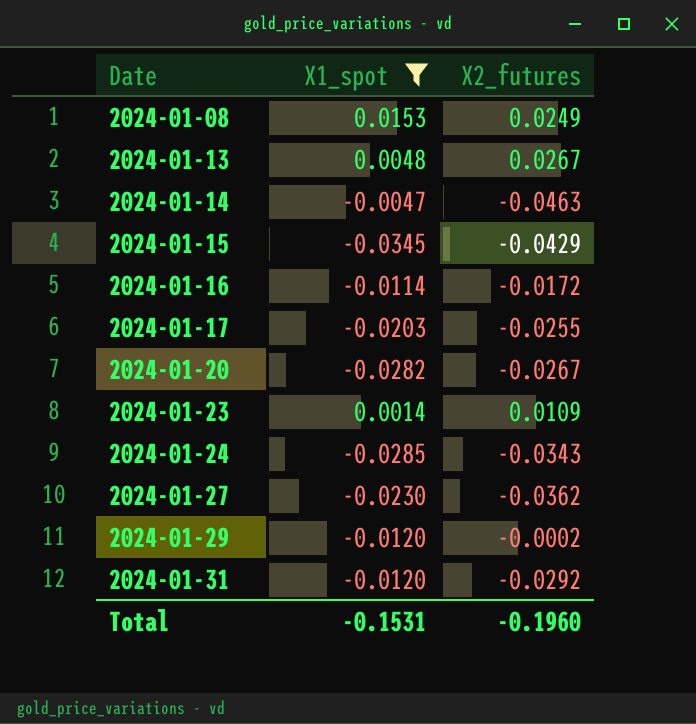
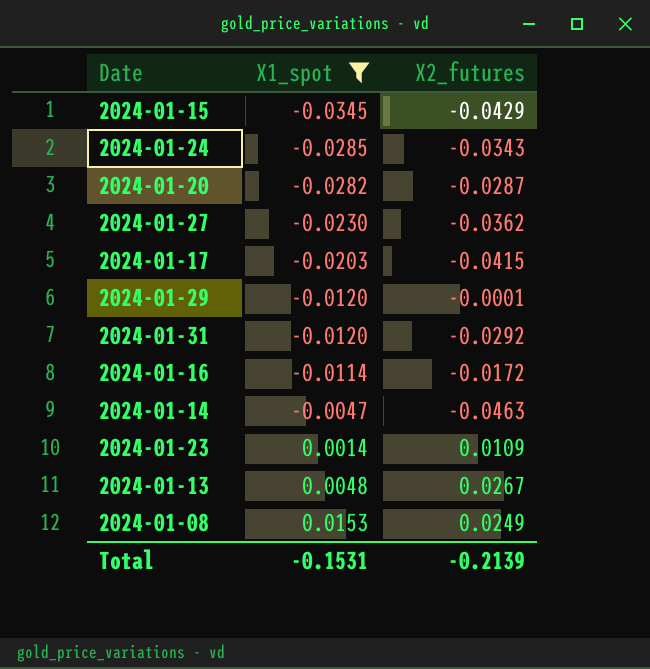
row order: Date ascending -> X1_spot ascending
2024-01-20 | X2_futures: -0.0267 -> -0.0287
2024-01-17 | X2_futures: -0.0255 -> -0.0415
2024-01-29 | X2_futures: -0.0002 -> -0.0001
Total | X2_futures: -0.1960 -> -0.2139

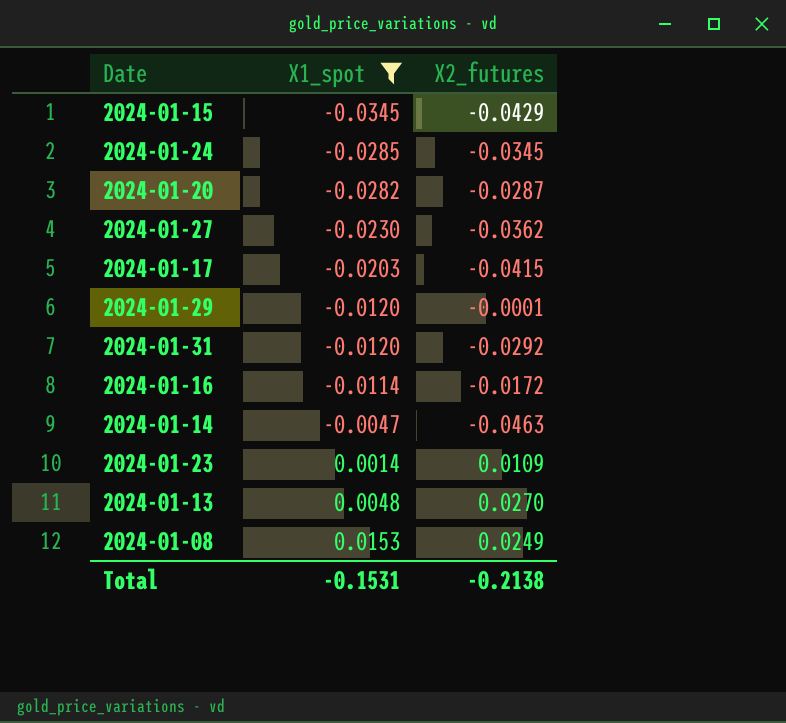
2024-01-24 | X2_futures: -0.0343 -> -0.0345
2024-01-13 | X2_futures: 0.0267 -> 0.0270
Total | X2_futures: -0.2139 -> -0.2138

